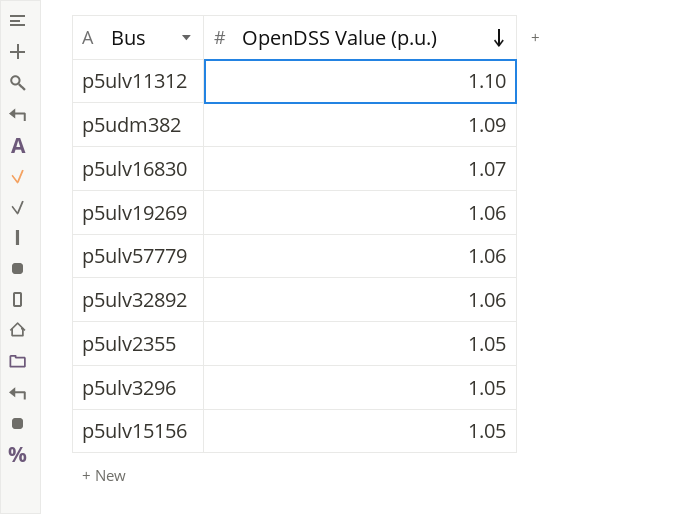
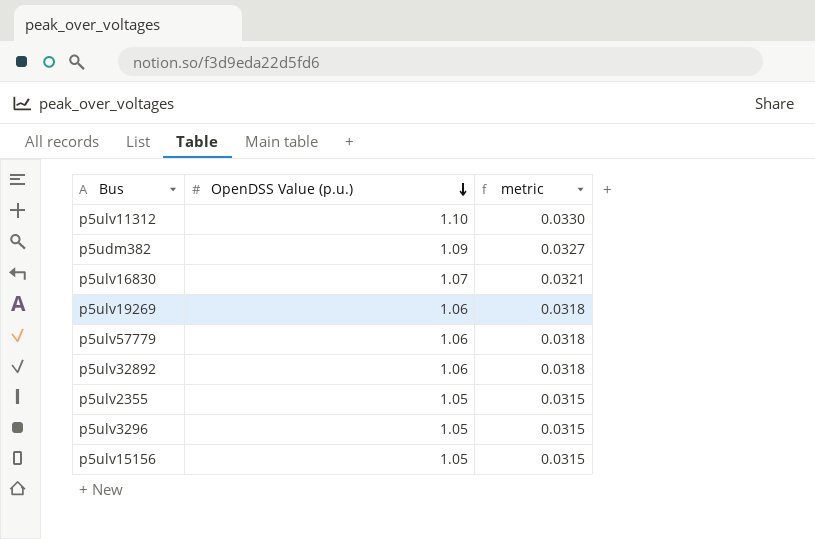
column metric | formula: none -> [OpenDSS Value (p.u.)] * 0.03

